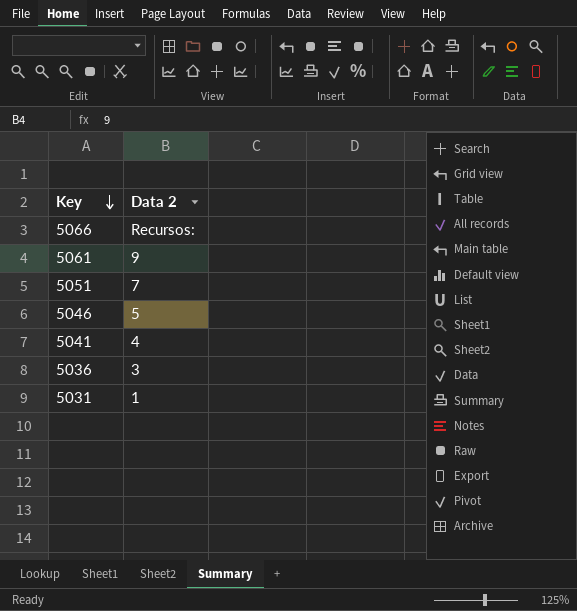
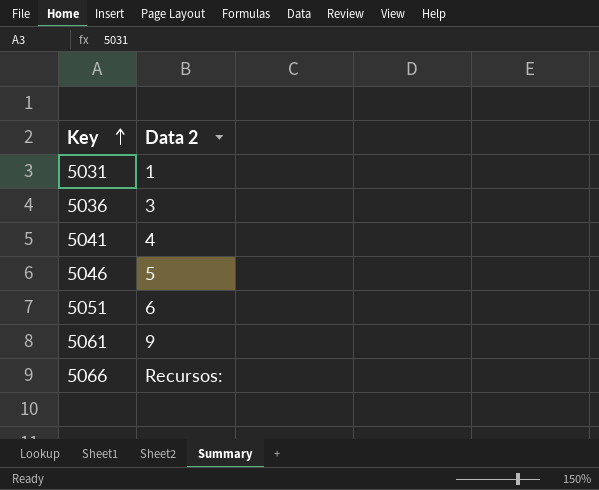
row order: Key descending -> Key ascending
5051 | Data 2: 7 -> 6

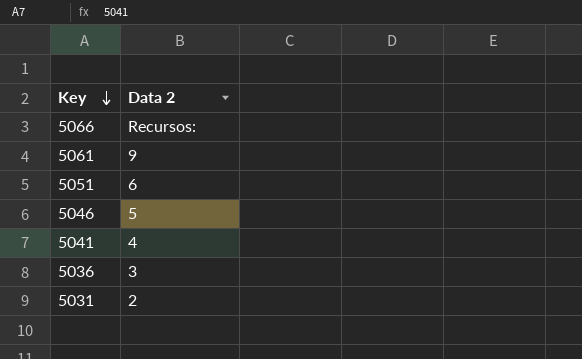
row order: Key ascending -> Key descending
5031 | Data 2: 1 -> 2

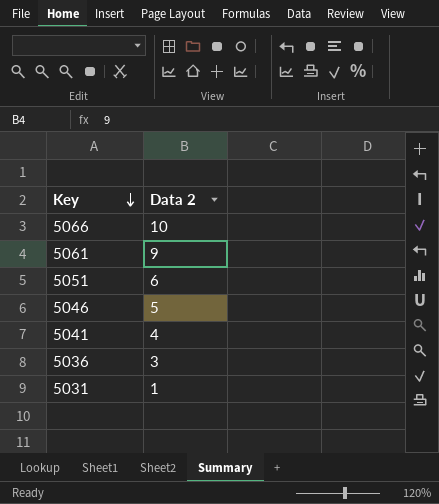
5066 | Data 2: Recursos: -> 10
5031 | Data 2: 2 -> 1

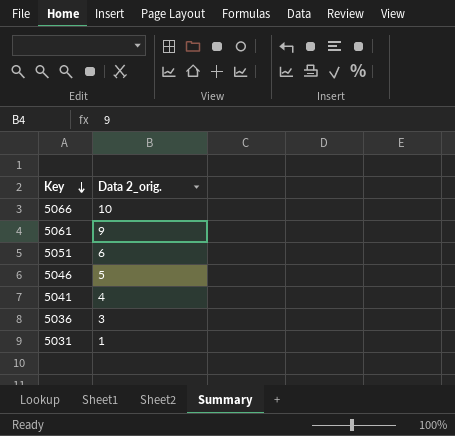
column name: Data 2 -> Data 2_orig.

